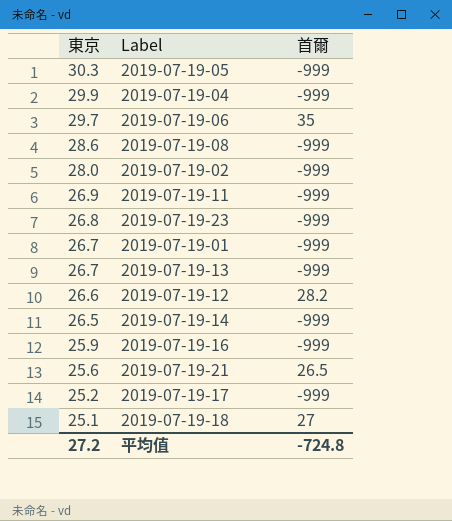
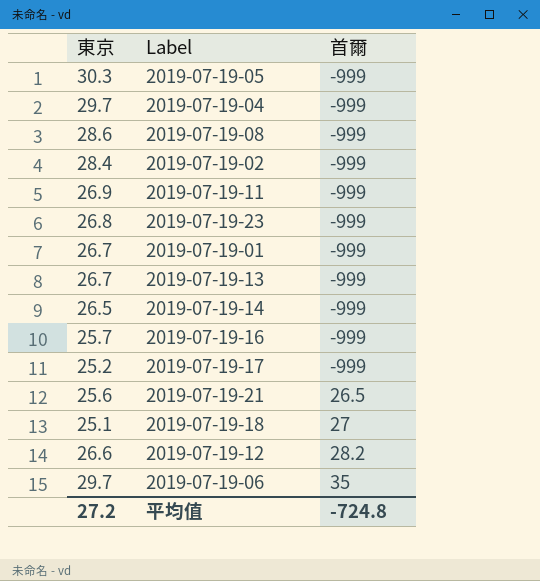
row order: 東京 descending -> 首爾 ascending
2019-07-19-04 | 東京: 29.9 -> 29.7
2019-07-19-02 | 東京: 28.0 -> 28.4
2019-07-19-16 | 東京: 25.9 -> 25.7

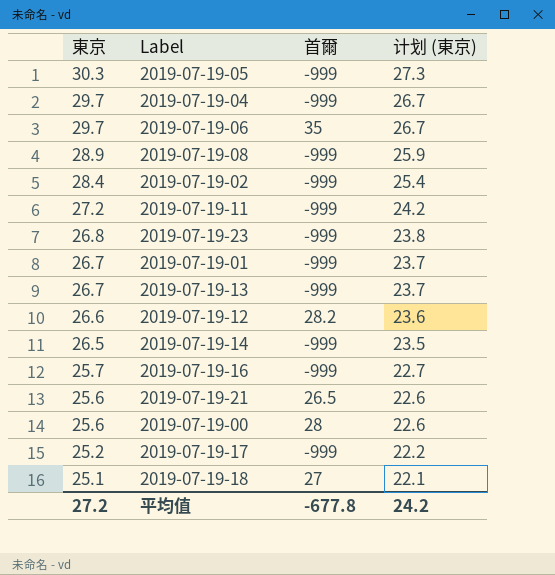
row order: 首爾 ascending -> 東京 descending
column 计划 (東京) | formula: none -> [東京] - 3
2019-07-19-08 | 東京: 28.6 -> 28.9
2019-07-19-11 | 東京: 26.9 -> 27.2
row 2019-07-19-00: none -> 25.6 | 28 | 22.6
平均值 | 首爾: -724.8 -> -677.8

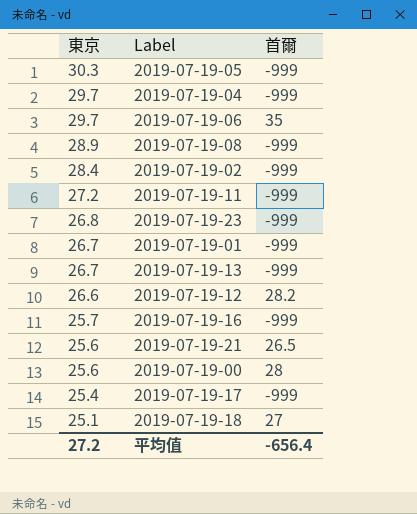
column 计划 (東京) | formula: [東京] - 3 -> none
row 2019-07-19-14: 26.5 | -999 | 23.5 -> none
2019-07-19-17 | 東京: 25.2 -> 25.4
平均值 | 首爾: -677.8 -> -656.4

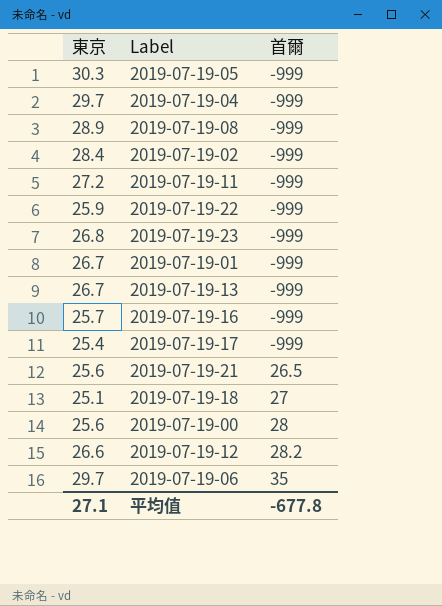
row order: 東京 descending -> 首爾 ascending
row 2019-07-19-22: none -> 25.9 | -999
平均值 | 東京: 27.2 -> 27.1
平均值 | 首爾: -656.4 -> -677.8

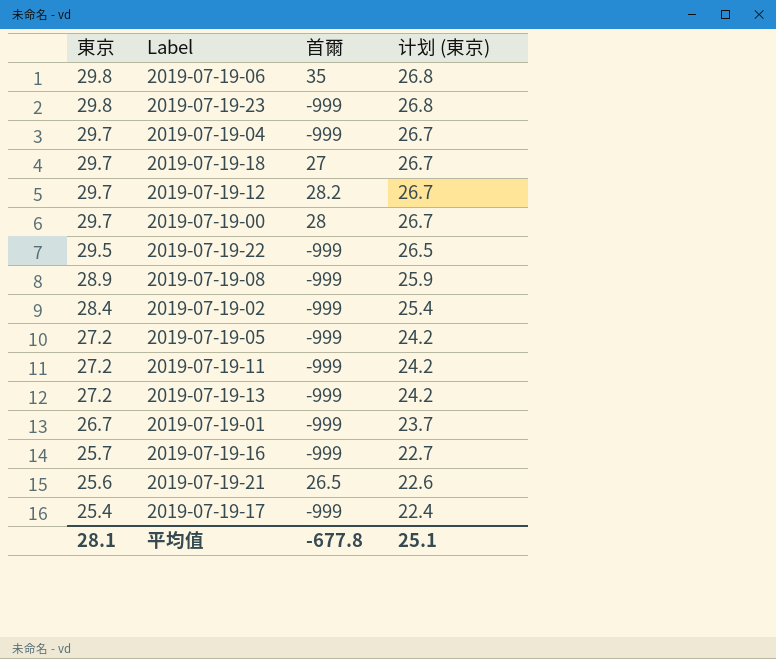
row order: 首爾 ascending -> 東京 descending
column 计划 (東京) | formula: none -> [東京] - 3
2019-07-19-06 | 東京: 29.7 -> 29.8
2019-07-19-23 | 東京: 26.8 -> 29.8
2019-07-19-18 | 東京: 25.1 -> 29.7
2019-07-19-12 | 東京: 26.6 -> 29.7
2019-07-19-00 | 東京: 25.6 -> 29.7
2019-07-19-22 | 東京: 25.9 -> 29.5
2019-07-19-05 | 東京: 30.3 -> 27.2
2019-07-19-13 | 東京: 26.7 -> 27.2
平均值 | 東京: 27.1 -> 28.1

